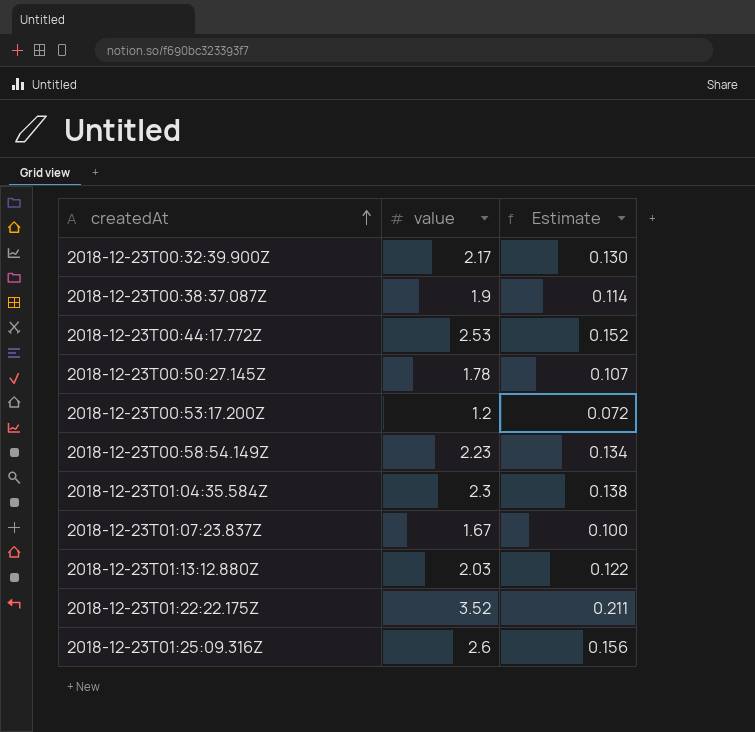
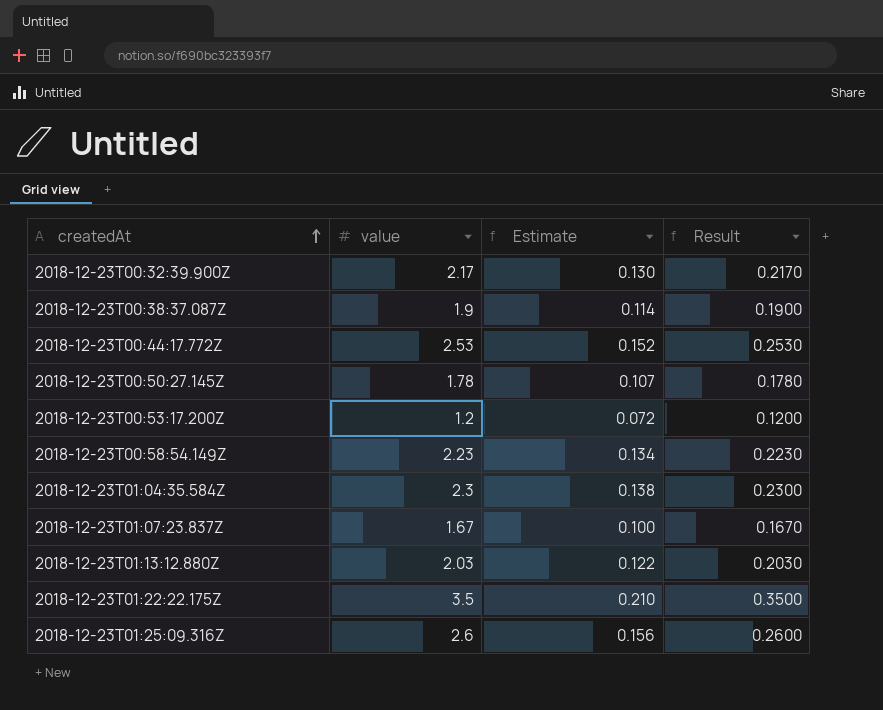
column Result | formula: none -> [value] * 0.1
2018-12-23T01:22:22.175Z | value: 3.52 -> 3.5
2018-12-23T01:22:22.175Z | Estimate: 0.211 -> 0.210

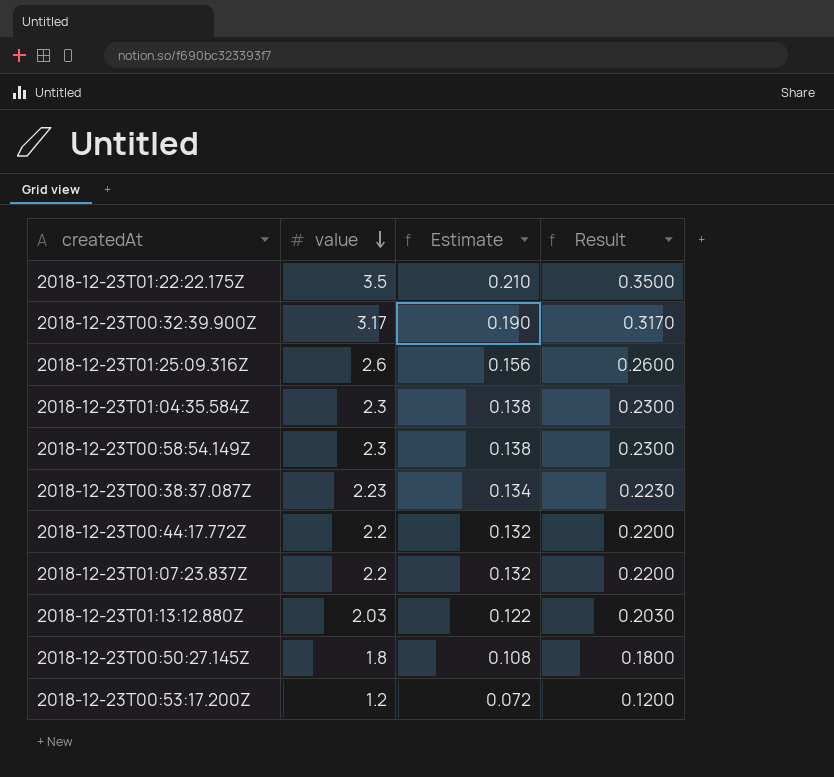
row order: createdAt ascending -> value descending
2018-12-23T00:32:39.900Z | value: 2.17 -> 3.17
2018-12-23T00:32:39.900Z | Estimate: 0.130 -> 0.190
2018-12-23T00:32:39.900Z | Result: 0.2170 -> 0.3170
2018-12-23T00:58:54.149Z | value: 2.23 -> 2.3
2018-12-23T00:58:54.149Z | Estimate: 0.134 -> 0.138
2018-12-23T00:58:54.149Z | Result: 0.2230 -> 0.2300
2018-12-23T00:38:37.087Z | value: 1.9 -> 2.23
2018-12-23T00:38:37.087Z | Estimate: 0.114 -> 0.134
2018-12-23T00:38:37.087Z | Result: 0.1900 -> 0.2230
2018-12-23T00:44:17.772Z | value: 2.53 -> 2.2
2018-12-23T00:44:17.772Z | Estimate: 0.152 -> 0.132
2018-12-23T00:44:17.772Z | Result: 0.2530 -> 0.2200
2018-12-23T01:07:23.837Z | value: 1.67 -> 2.2
2018-12-23T01:07:23.837Z | Estimate: 0.100 -> 0.132
2018-12-23T01:07:23.837Z | Result: 0.1670 -> 0.2200
2018-12-23T00:50:27.145Z | value: 1.78 -> 1.8
2018-12-23T00:50:27.145Z | Estimate: 0.107 -> 0.108
2018-12-23T00:50:27.145Z | Result: 0.1780 -> 0.1800

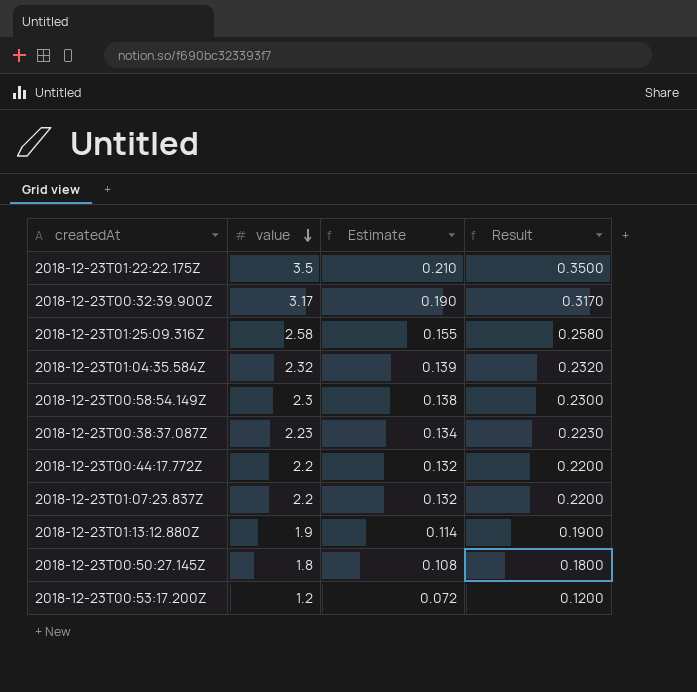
2018-12-23T01:25:09.316Z | value: 2.6 -> 2.58
2018-12-23T01:25:09.316Z | Estimate: 0.156 -> 0.155
2018-12-23T01:25:09.316Z | Result: 0.2600 -> 0.2580
2018-12-23T01:04:35.584Z | value: 2.3 -> 2.32
2018-12-23T01:04:35.584Z | Estimate: 0.138 -> 0.139
2018-12-23T01:04:35.584Z | Result: 0.2300 -> 0.2320
2018-12-23T01:13:12.880Z | value: 2.03 -> 1.9
2018-12-23T01:13:12.880Z | Estimate: 0.122 -> 0.114
2018-12-23T01:13:12.880Z | Result: 0.2030 -> 0.1900

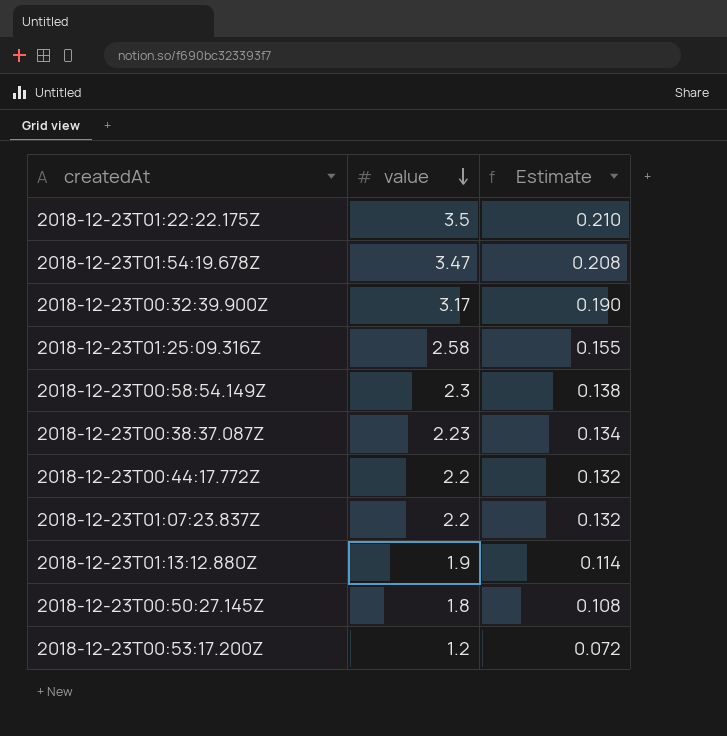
column Result | formula: [value] * 0.1 -> none
row 2018-12-23T01:04:35.584Z: 2.32 | 0.139 | 0.2320 -> none
row 2018-12-23T01:54:19.678Z: none -> 3.47 | 0.208

